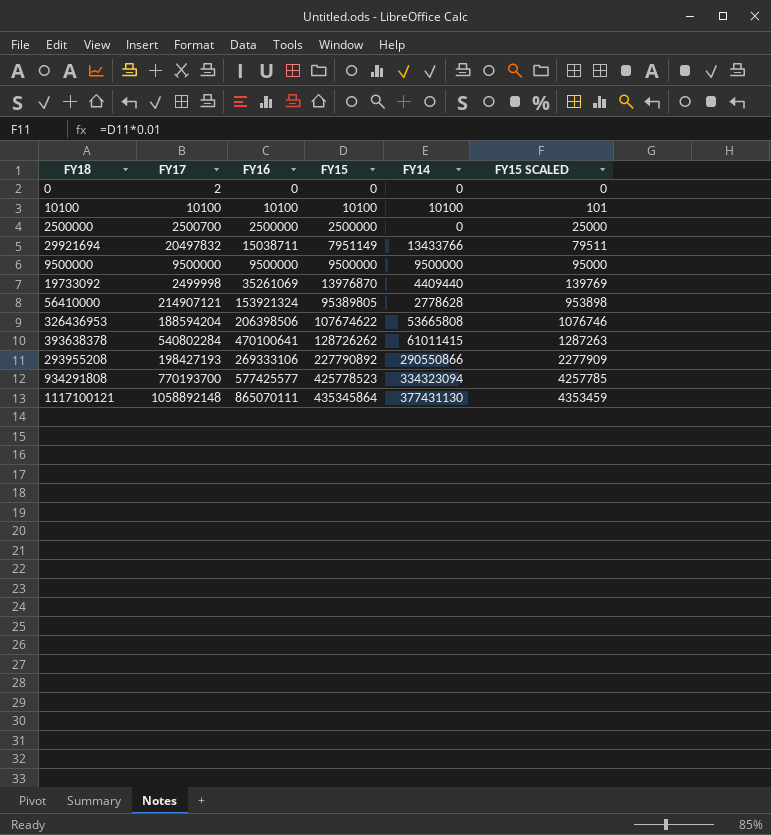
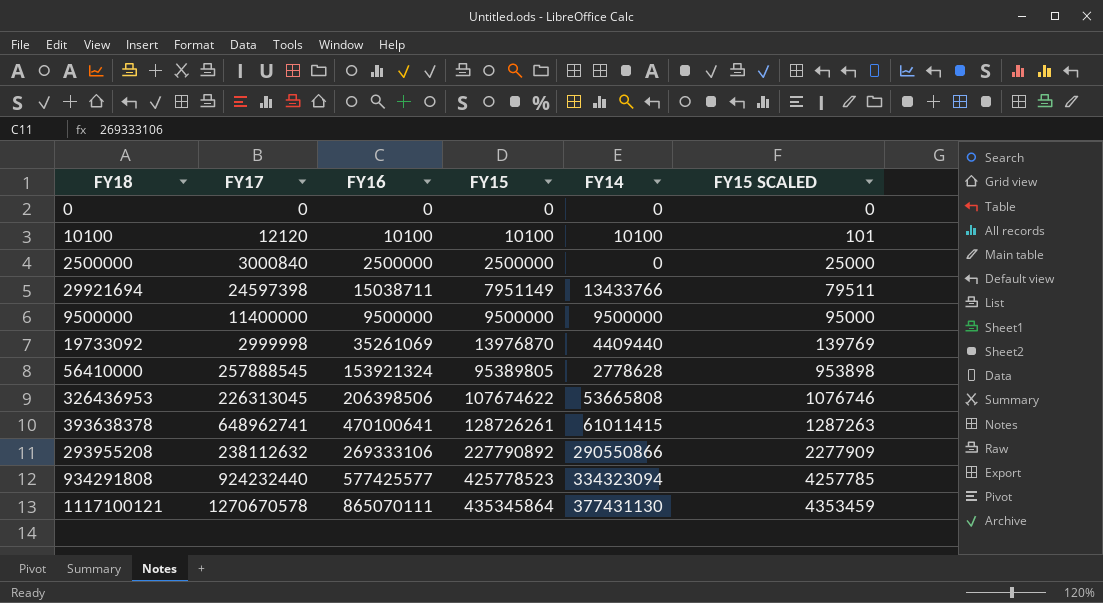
0 | FY17: 2 -> 0
10100 | FY17: 10100 -> 12120
2500000 | FY17: 2500700 -> 3000840
29921694 | FY17: 20497832 -> 24597398
9500000 | FY17: 9500000 -> 11400000
19733092 | FY17: 2499998 -> 2999998
56410000 | FY17: 214907121 -> 257888545
326436953 | FY17: 188594204 -> 226313045
393638378 | FY17: 540802284 -> 648962741
393638378 | FY15: 128726262 -> 128726261
293955208 | FY17: 198427193 -> 238112632
934291808 | FY17: 770193700 -> 924232440
1117100121 | FY17: 1058892148 -> 1270670578

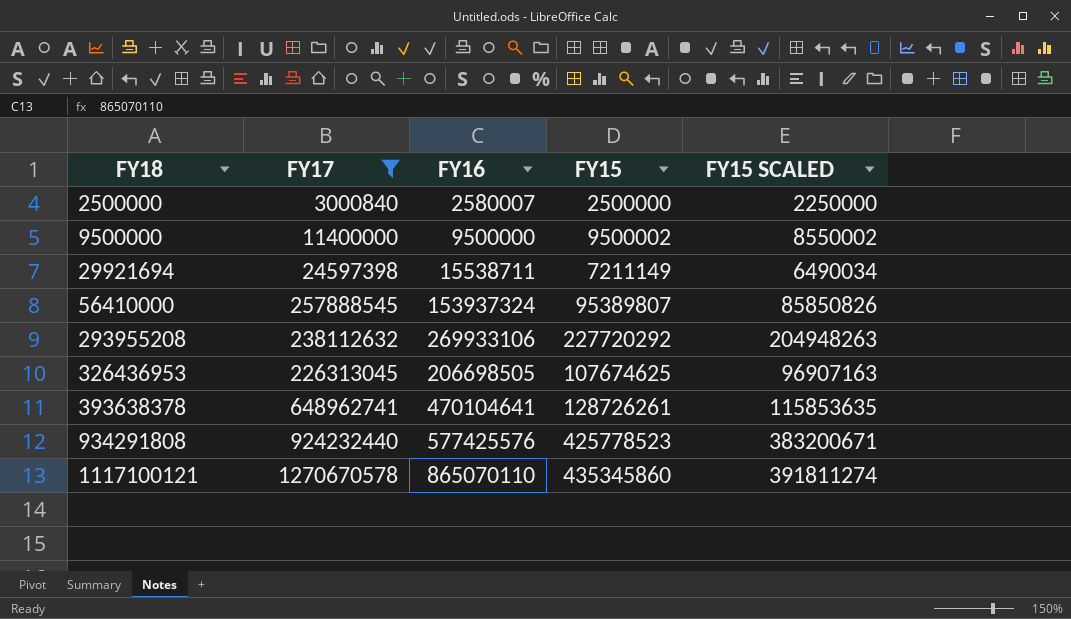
filter: none -> FY17 >= 3000840
row order: FY15 ascending -> FY18 ascending
column FY14 | position: 5 -> none
column FY15 SCALED | formula: [FY15] * 0.01 -> [FY15] * 0.9
2500000 | FY16: 2500000 -> 2580007
9500000 | FY15: 9500000 -> 9500002
29921694 | FY16: 15038711 -> 15538711
29921694 | FY15: 7951149 -> 7211149
56410000 | FY16: 153921324 -> 153937324
56410000 | FY15: 95389805 -> 95389807
293955208 | FY16: 269333106 -> 269933106
293955208 | FY15: 227790892 -> 227720292
326436953 | FY16: 206398506 -> 206698505
326436953 | FY15: 107674622 -> 107674625
393638378 | FY16: 470100641 -> 470104641
934291808 | FY16: 577425577 -> 577425576
1117100121 | FY16: 865070111 -> 865070110
1117100121 | FY15: 435345864 -> 435345860

